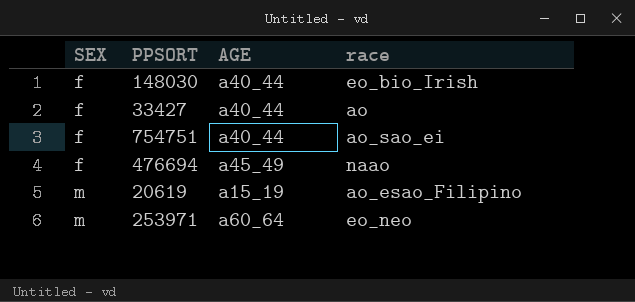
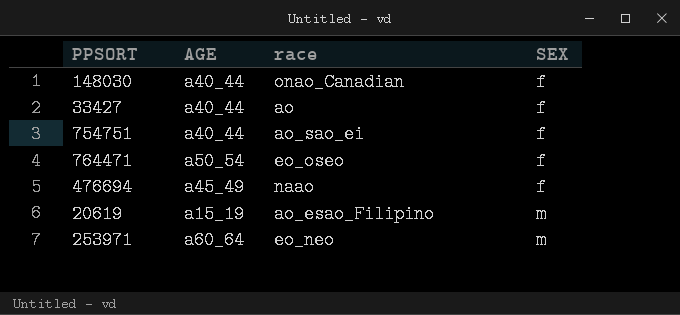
column SEX | position: 1 -> 4
148030 | race: eo_bio_Irish -> onao_Canadian
row 764471: none -> a50_54 | eo_oseo | f

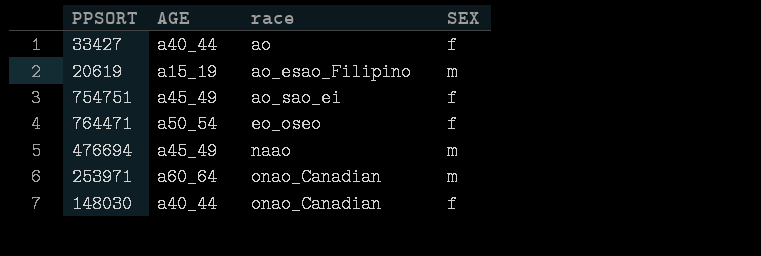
row order: SEX ascending -> race ascending
754751 | AGE: a40_44 -> a45_49
476694 | SEX: f -> m
253971 | race: eo_neo -> onao_Canadian

